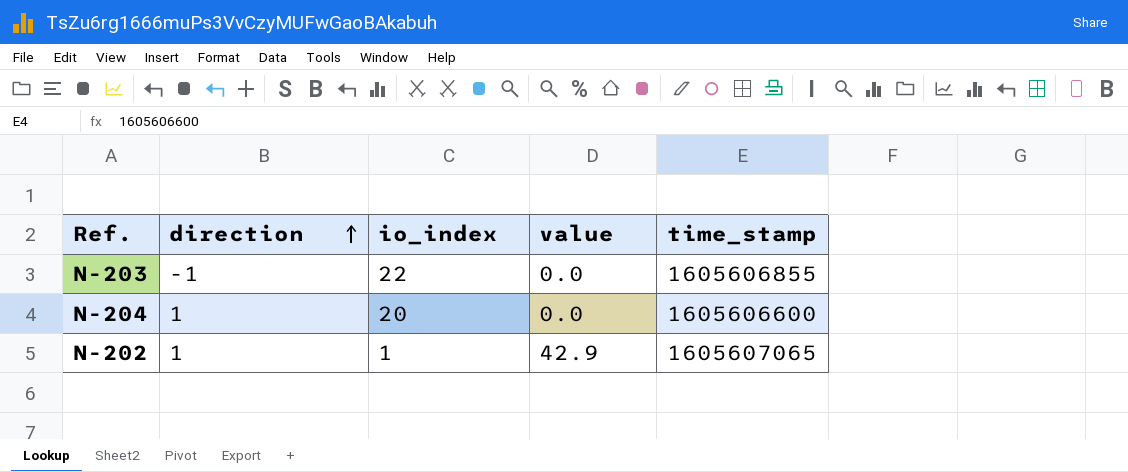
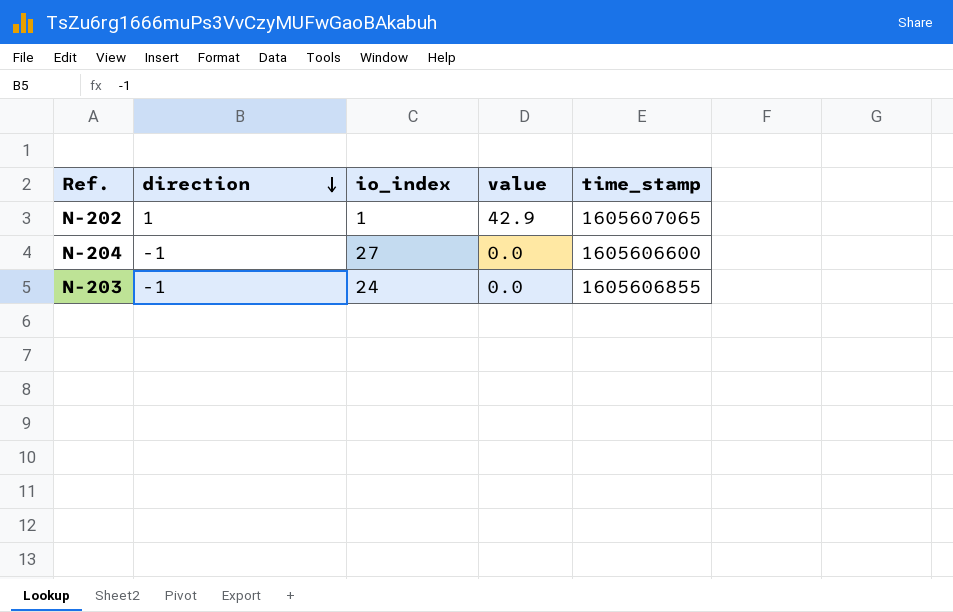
row order: direction ascending -> direction descending
N-204 | direction: 1 -> -1
N-204 | io_index: 20 -> 27
N-203 | io_index: 22 -> 24

